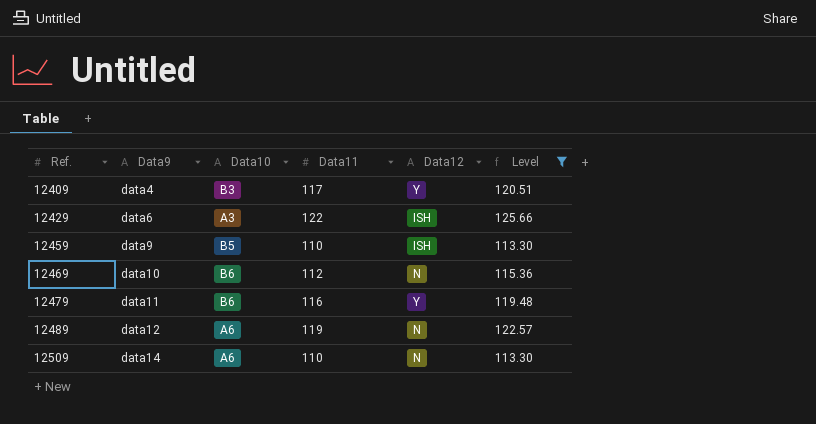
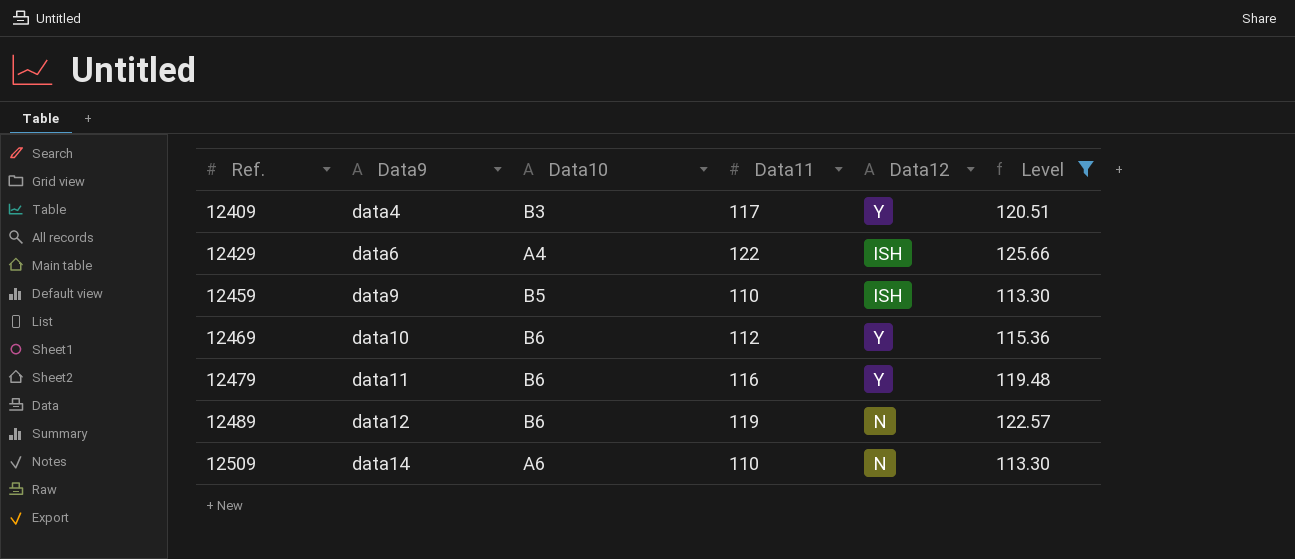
12429 | Data10: A3 -> A4
12469 | Data12: N -> Y
12489 | Data10: A6 -> B6

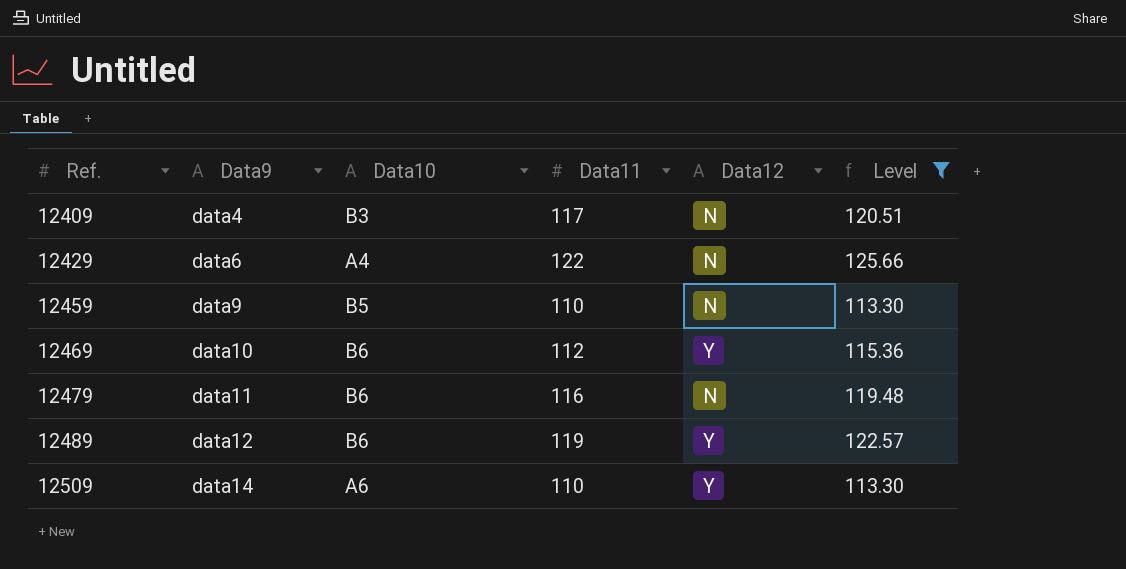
12409 | Data12: Y -> N
12429 | Data12: ISH -> N
12459 | Data12: ISH -> N
12479 | Data12: Y -> N
12489 | Data12: N -> Y
12509 | Data12: N -> Y

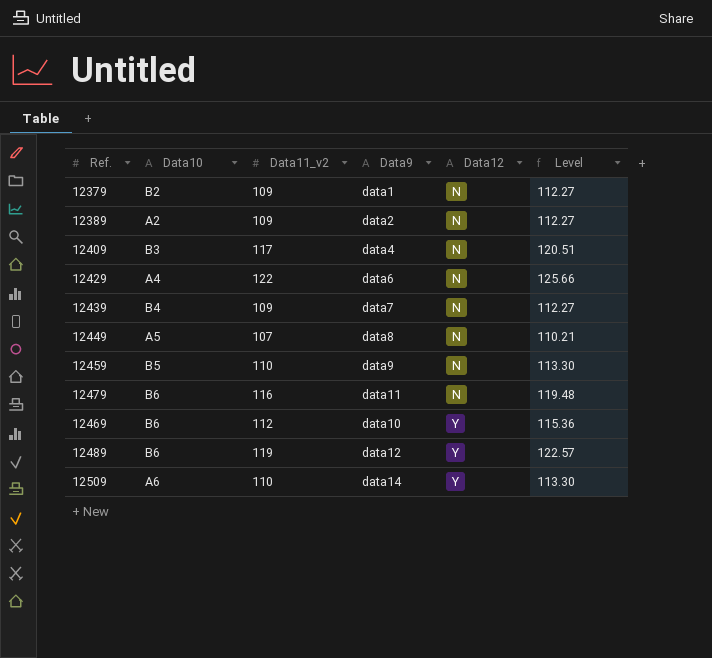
filter: Level >= 113.30 -> none
row order: Ref. ascending -> Data12 ascending
column name: Data11 -> Data11_v2
column Data9 | position: 2 -> 4

